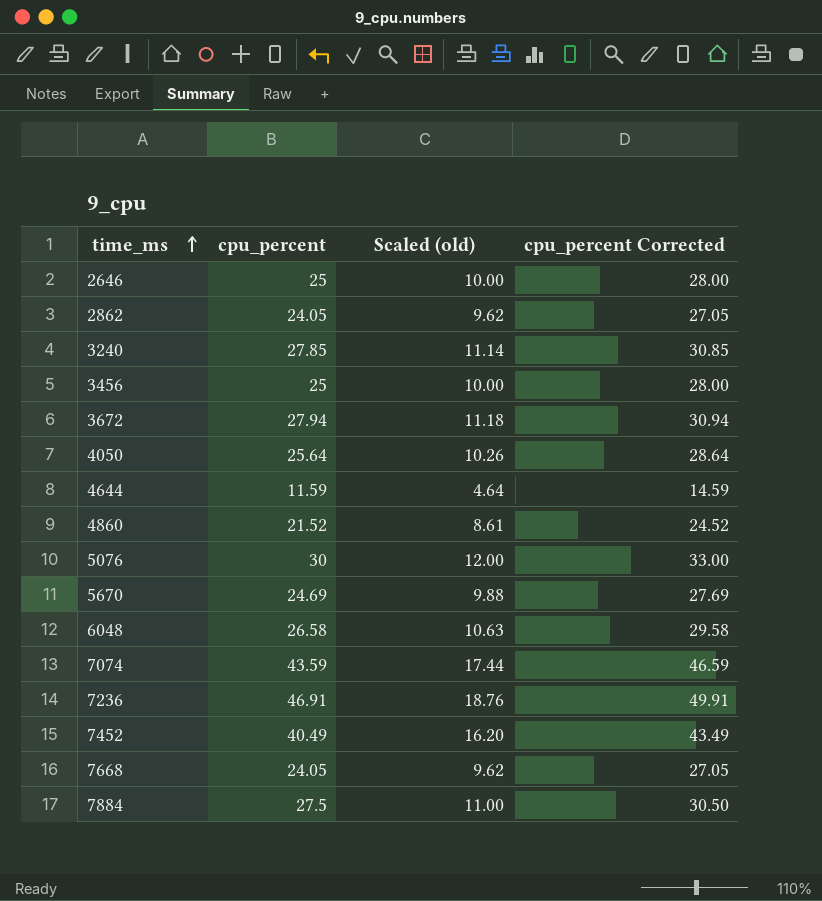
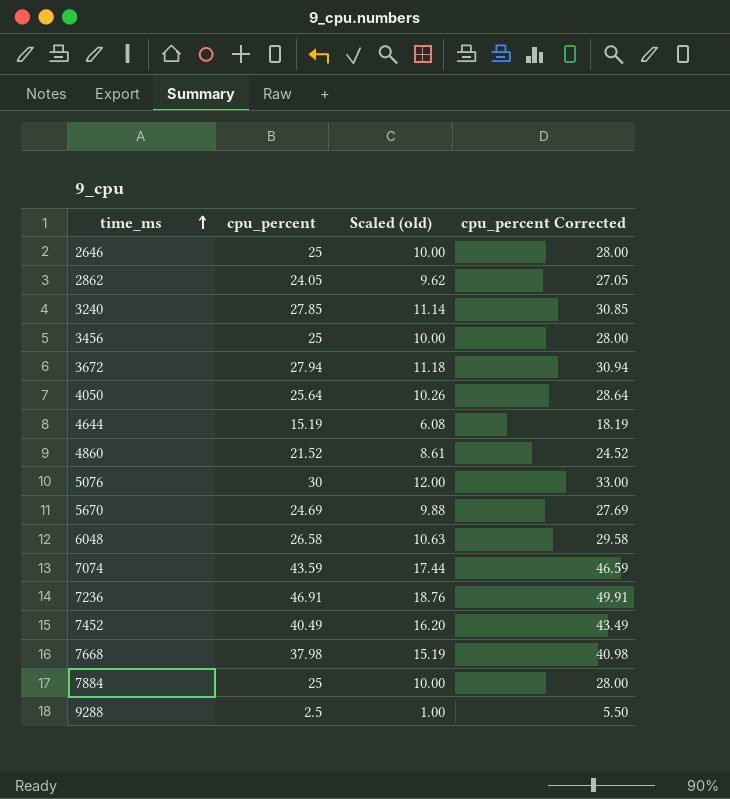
4644 | cpu_percent: 11.59 -> 15.19
4644 | Scaled (old): 4.64 -> 6.08
4644 | cpu_percent Corrected: 14.59 -> 18.19
7668 | cpu_percent: 24.05 -> 37.98
7668 | Scaled (old): 9.62 -> 15.19
7668 | cpu_percent Corrected: 27.05 -> 40.98
7884 | cpu_percent: 27.5 -> 25
7884 | Scaled (old): 11.00 -> 10.00
7884 | cpu_percent Corrected: 30.50 -> 28.00
row 9288: none -> 2.5 | 1.00 | 5.50

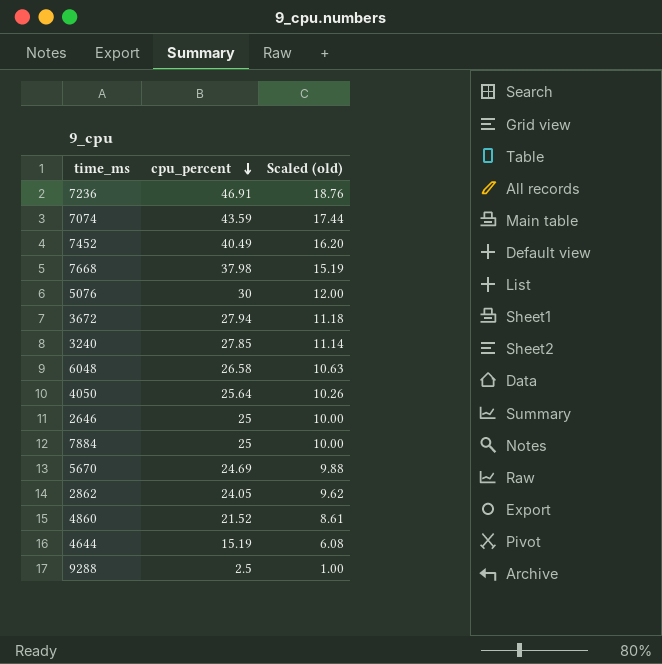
row order: time_ms ascending -> cpu_percent descending
column cpu_percent Corrected | formula: [cpu_percent] + 3 -> none
row 3456: 25 | 10.00 | 28.00 -> none

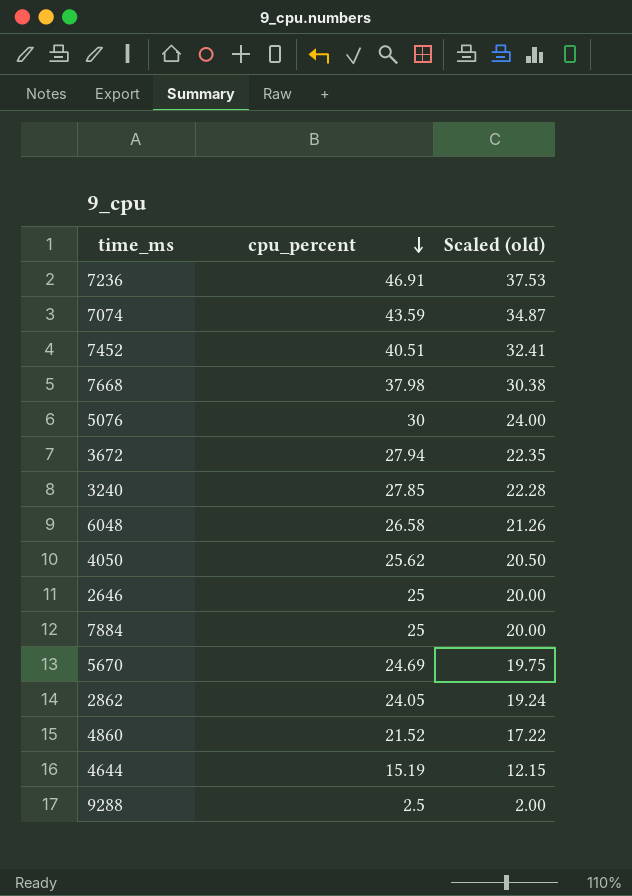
column Scaled (old) | formula: [cpu_percent] * 0.4 -> [cpu_percent] * 0.8
7452 | cpu_percent: 40.49 -> 40.51
4050 | cpu_percent: 25.64 -> 25.62

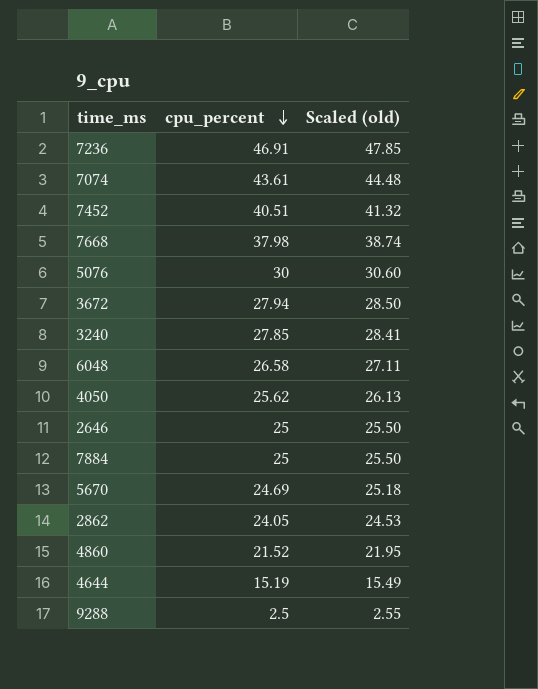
column Scaled (old) | formula: [cpu_percent] * 0.8 -> [cpu_percent] * 1.02
7074 | cpu_percent: 43.59 -> 43.61

